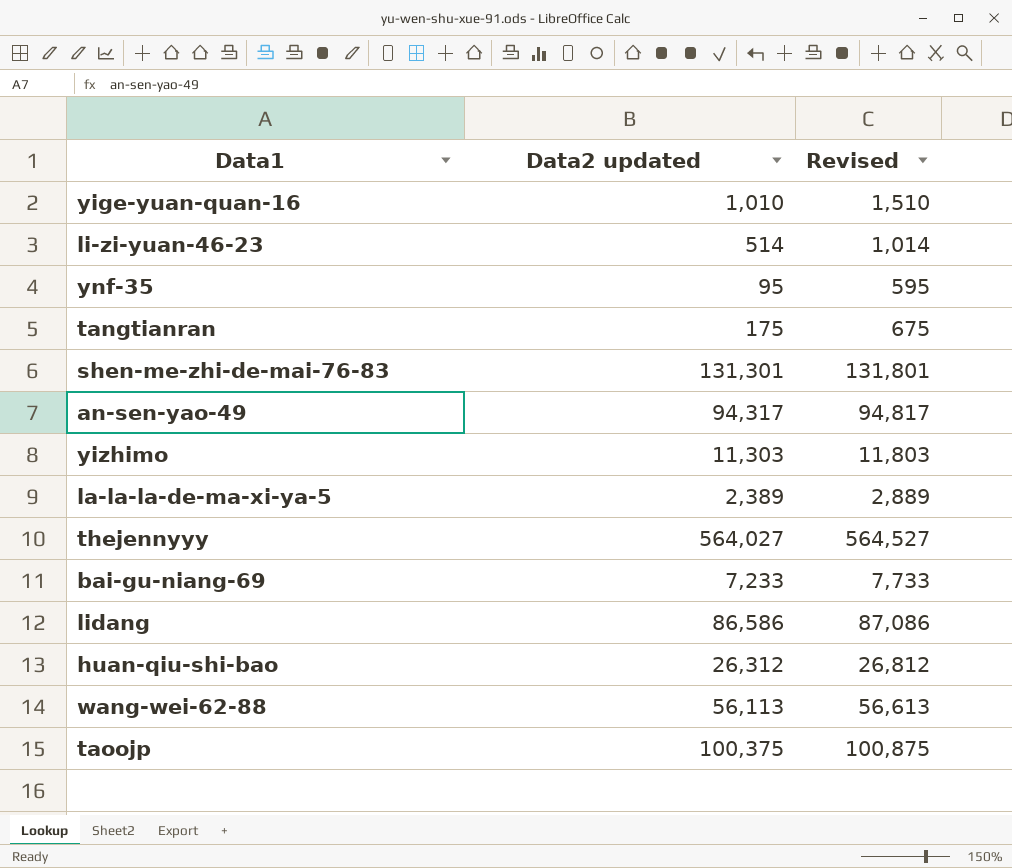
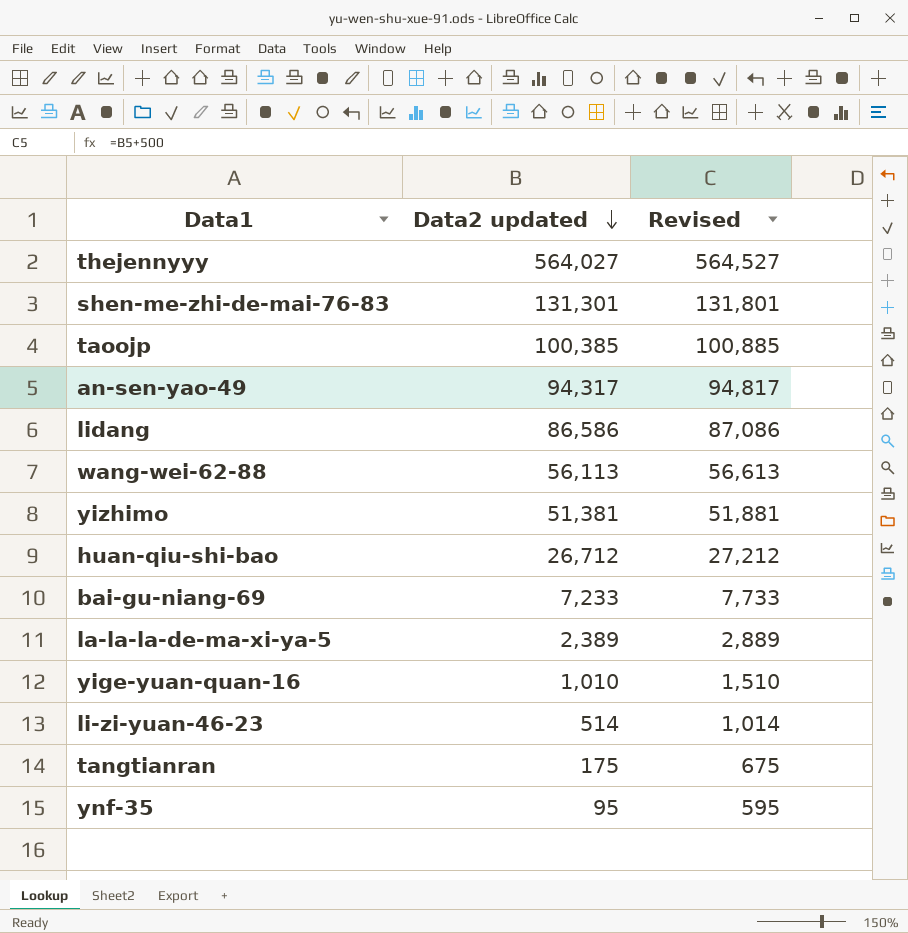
row order: none -> Data2 updated descending
taoojp | Data2 updated: 100,375 -> 100,385
taoojp | Revised: 100,875 -> 100,885
yizhimo | Data2 updated: 11,303 -> 51,381
yizhimo | Revised: 11,803 -> 51,881
huan-qiu-shi-bao | Data2 updated: 26,312 -> 26,712
huan-qiu-shi-bao | Revised: 26,812 -> 27,212

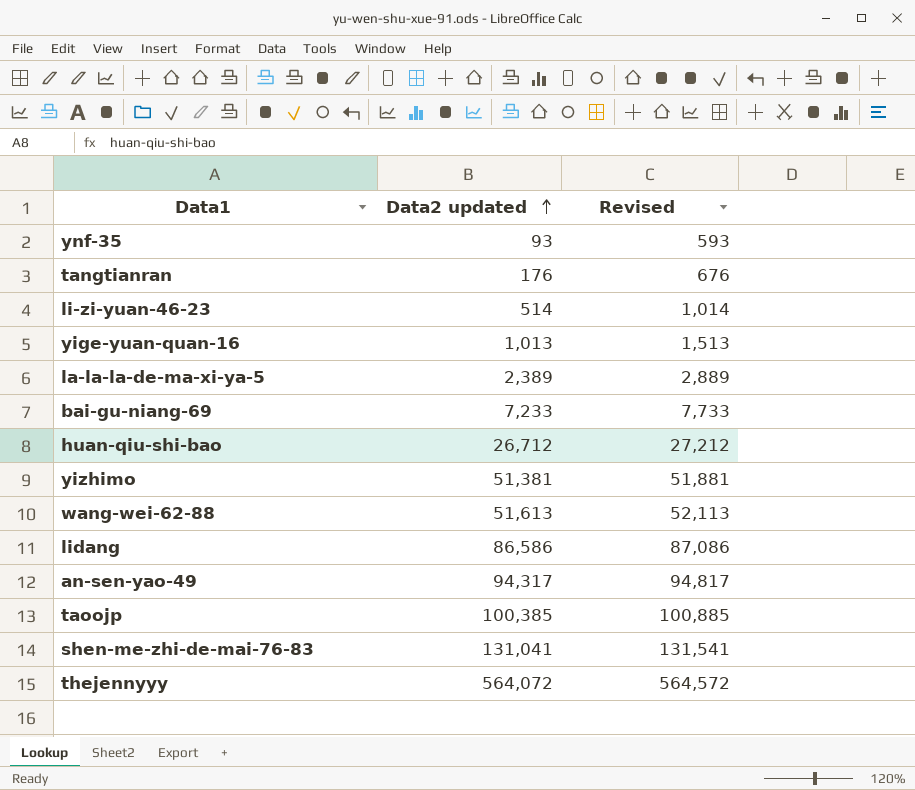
row order: Data2 updated descending -> Data2 updated ascending
ynf-35 | Data2 updated: 95 -> 93
ynf-35 | Revised: 595 -> 593
tangtianran | Data2 updated: 175 -> 176
tangtianran | Revised: 675 -> 676
yige-yuan-quan-16 | Data2 updated: 1,010 -> 1,013
yige-yuan-quan-16 | Revised: 1,510 -> 1,513
wang-wei-62-88 | Data2 updated: 56,113 -> 51,613
wang-wei-62-88 | Revised: 56,613 -> 52,113
shen-me-zhi-de-mai-76-83 | Data2 updated: 131,301 -> 131,041
shen-me-zhi-de-mai-76-83 | Revised: 131,801 -> 131,541
thejennyyy | Data2 updated: 564,027 -> 564,072
thejennyyy | Revised: 564,527 -> 564,572

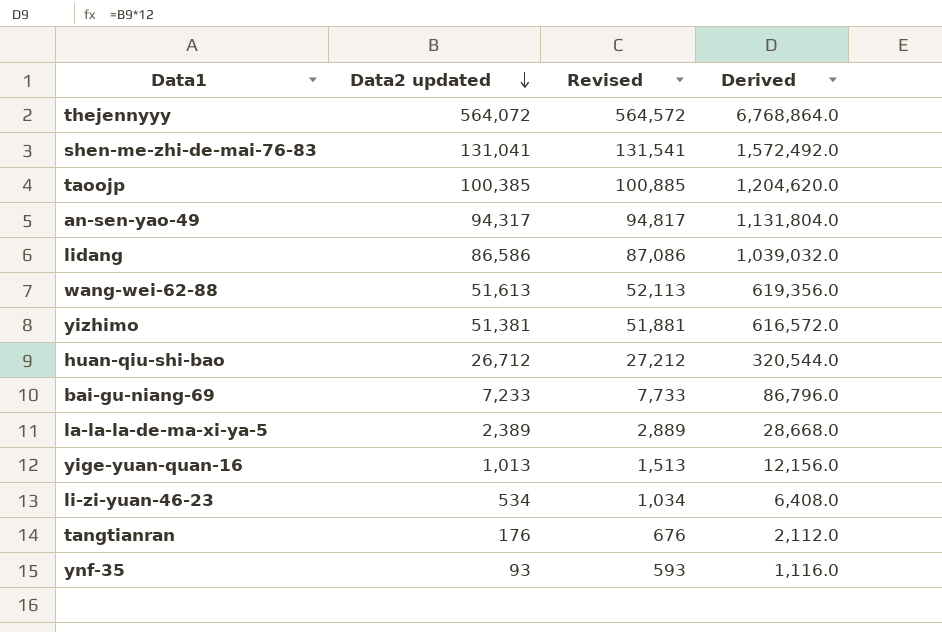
row order: Data2 updated ascending -> Data2 updated descending
column Derived | formula: none -> [Data2 updated] * 12
li-zi-yuan-46-23 | Data2 updated: 514 -> 534
li-zi-yuan-46-23 | Revised: 1,014 -> 1,034

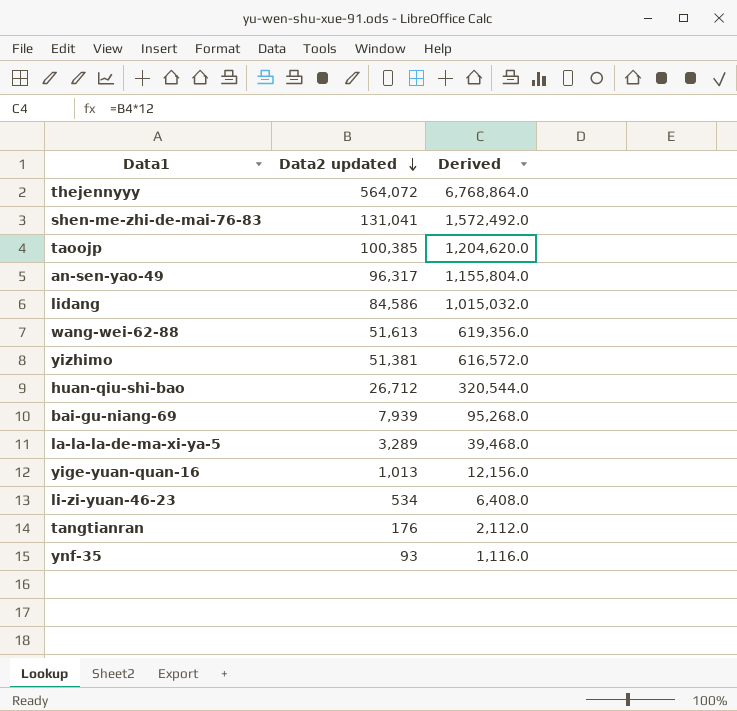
column Revised | formula: [Data2 updated] + 500 -> none
an-sen-yao-49 | Data2 updated: 94,317 -> 96,317
an-sen-yao-49 | Derived: 1,131,804.0 -> 1,155,804.0
lidang | Data2 updated: 86,586 -> 84,586
lidang | Derived: 1,039,032.0 -> 1,015,032.0
bai-gu-niang-69 | Data2 updated: 7,233 -> 7,939
bai-gu-niang-69 | Derived: 86,796.0 -> 95,268.0
la-la-la-de-ma-xi-ya-5 | Data2 updated: 2,389 -> 3,289
la-la-la-de-ma-xi-ya-5 | Derived: 28,668.0 -> 39,468.0

